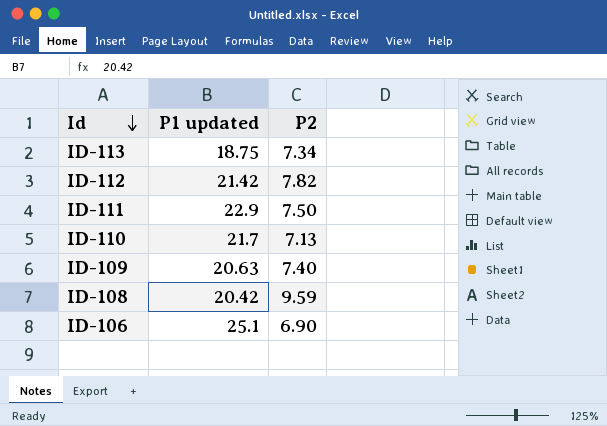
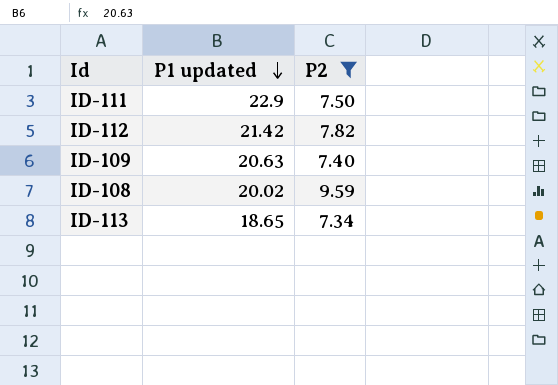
filter: none -> P2 >= 7.34
row order: Id descending -> P1 updated descending
ID-108 | P1 updated: 20.42 -> 20.02
ID-113 | P1 updated: 18.75 -> 18.65

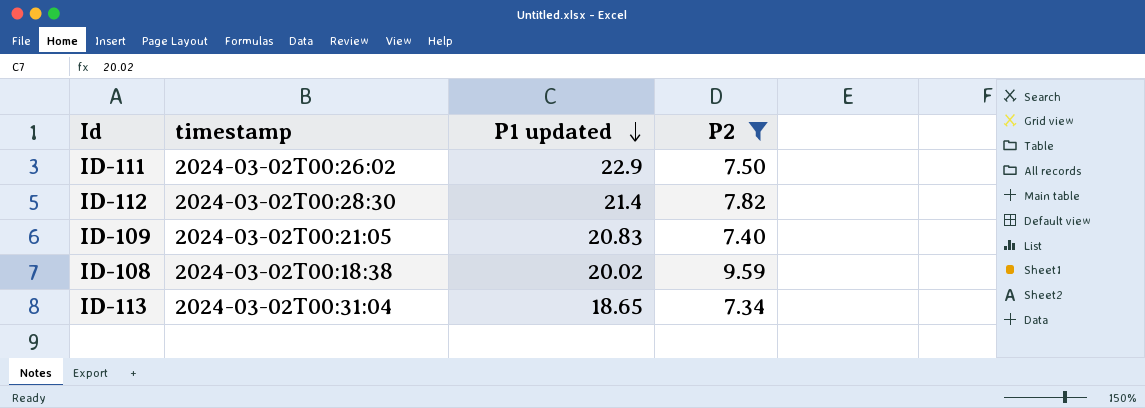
column timestamp | position: none -> 2
ID-112 | P1 updated: 21.42 -> 21.4
ID-109 | P1 updated: 20.63 -> 20.83

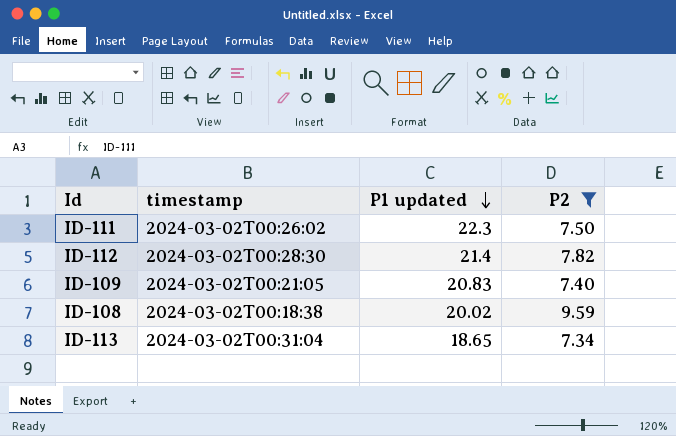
ID-111 | P1 updated: 22.9 -> 22.3

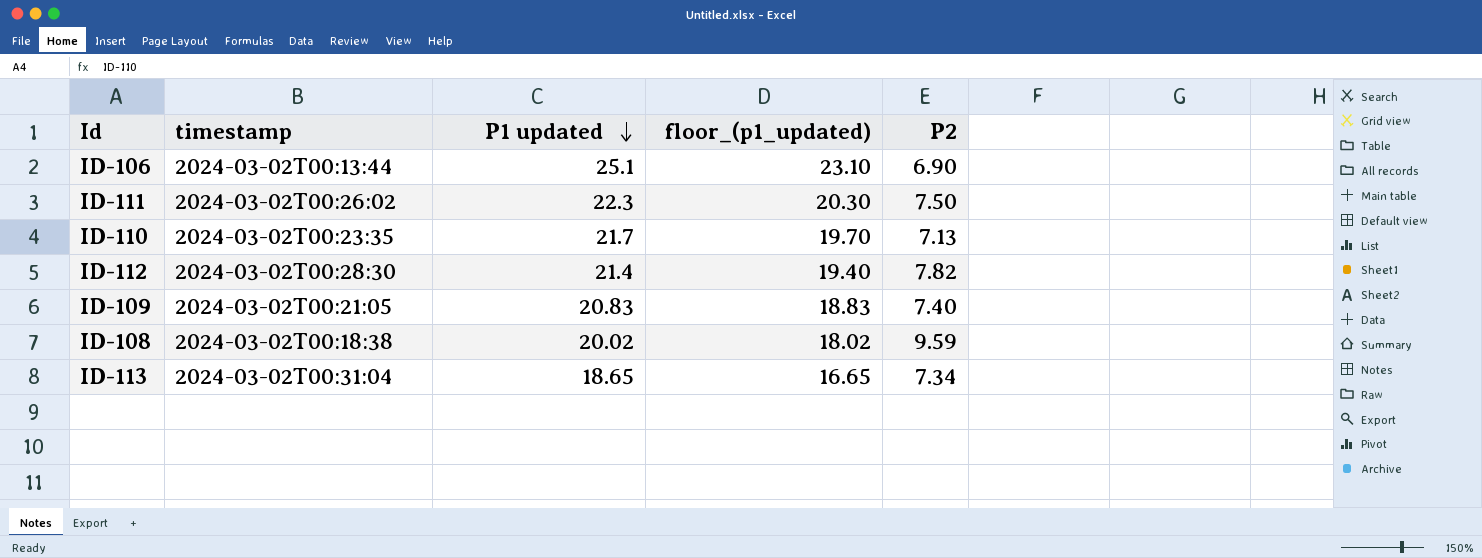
filter: P2 >= 7.34 -> none
column floor_(p1_updated) | formula: none -> [P1 updated] - 2

